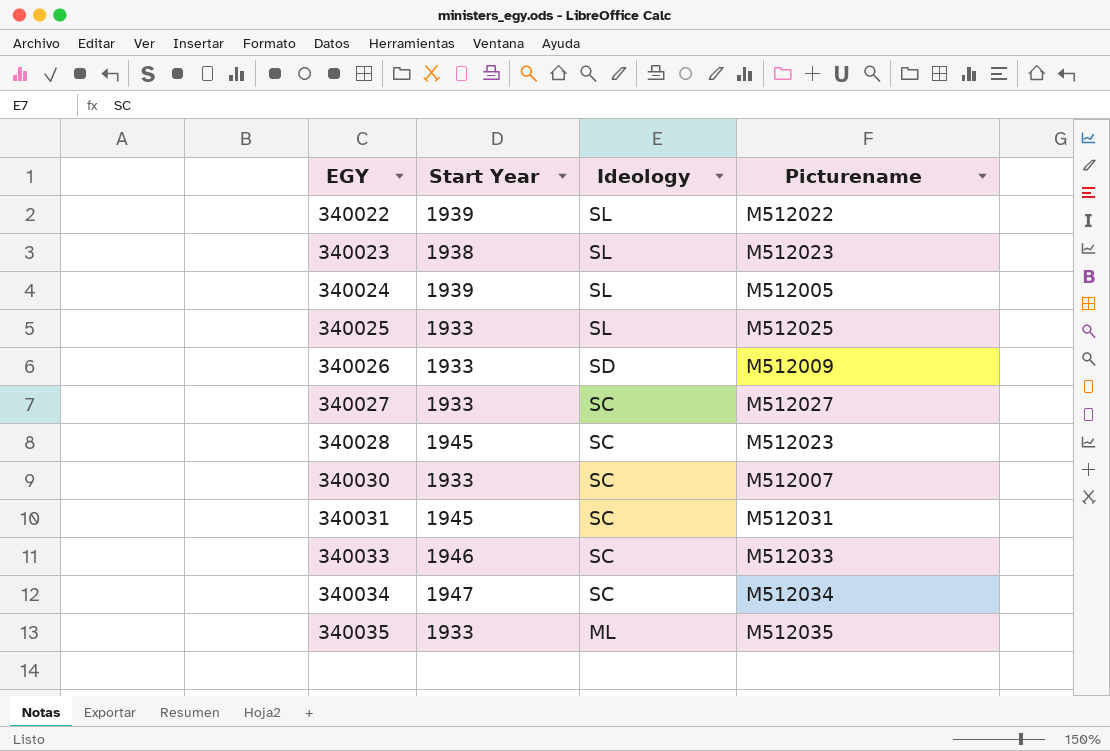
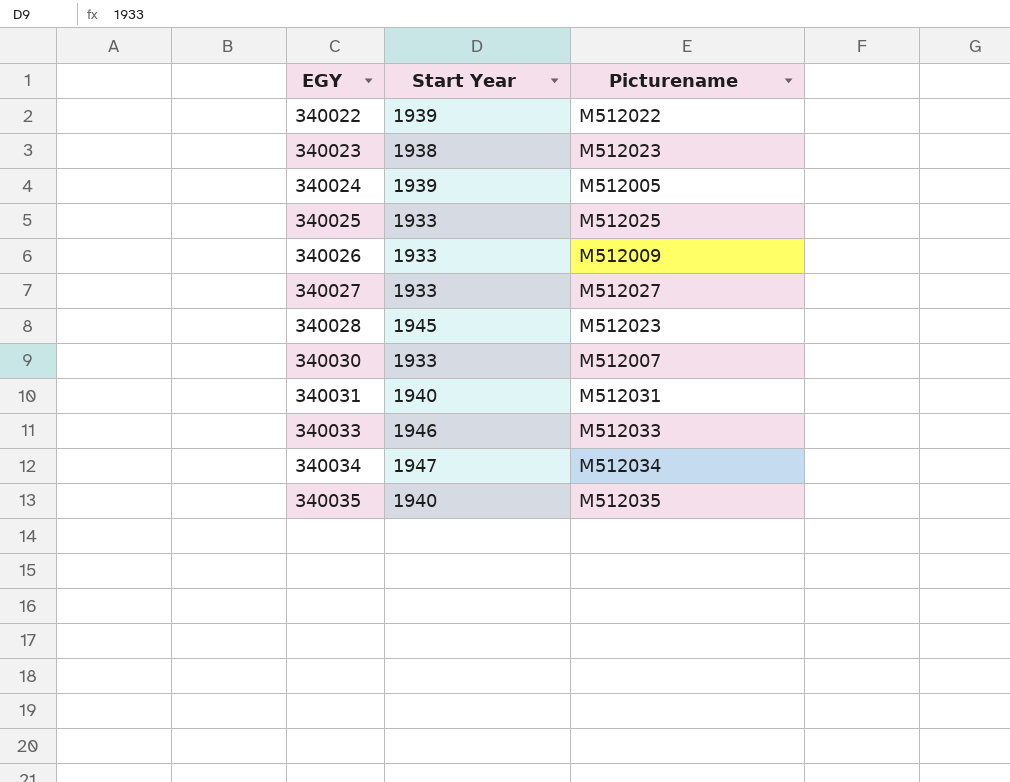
column Ideology | position: 3 -> none
340031 | Start Year: 1945 -> 1940
340035 | Start Year: 1933 -> 1940

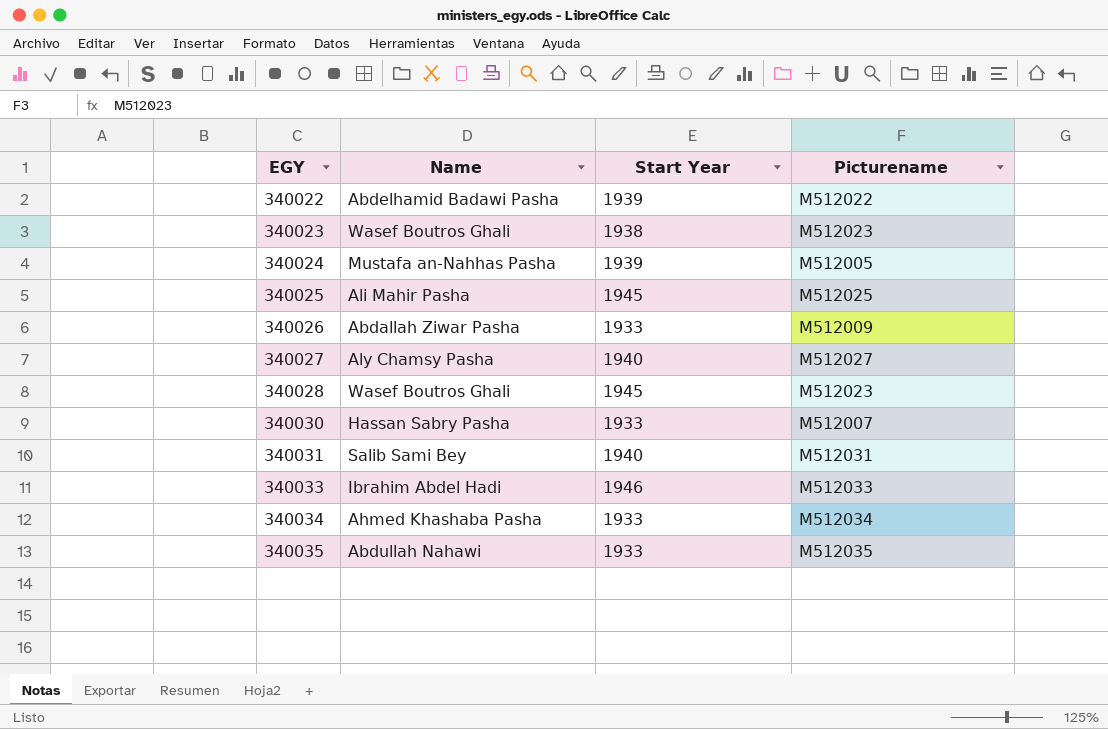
column Name | position: none -> 2
340025 | Start Year: 1933 -> 1945
340027 | Start Year: 1933 -> 1940
340034 | Start Year: 1947 -> 1933
340035 | Start Year: 1940 -> 1933

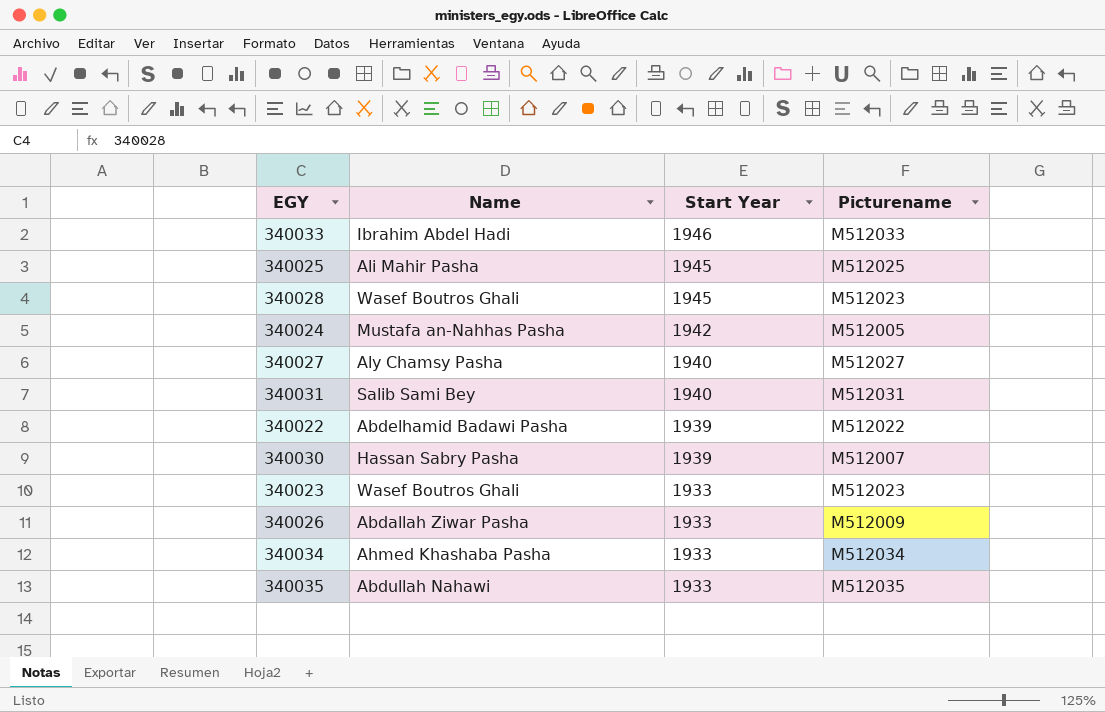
row order: EGY ascending -> Start Year descending
340024 | Start Year: 1939 -> 1942
340030 | Start Year: 1933 -> 1939
340023 | Start Year: 1938 -> 1933

